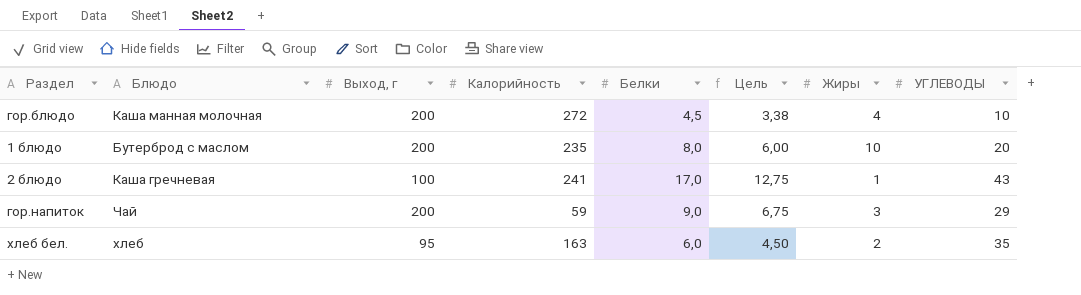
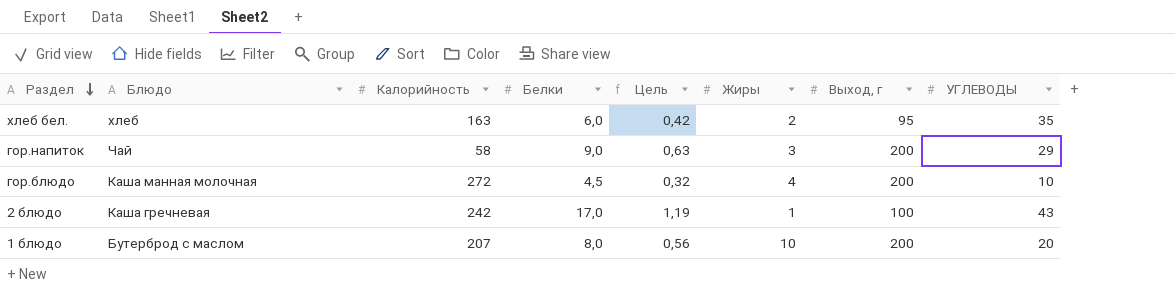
row order: none -> Раздел descending
column Цель | formula: [Белки] * 0,75 -> [Белки] * 0,07
column Выход, г | position: 3 -> 7
гор.напиток | Калорийность: 59 -> 58
2 блюдо | Калорийность: 241 -> 242
1 блюдо | Калорийность: 235 -> 207

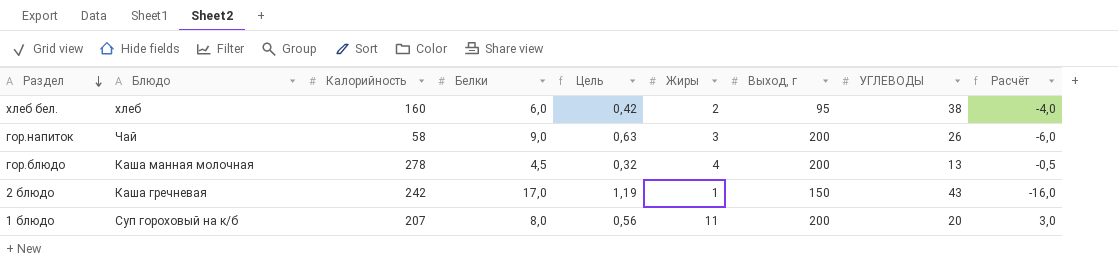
column Расчёт | formula: none -> [Жиры] - [Белки]
хлеб бел. | Калорийность: 163 -> 160
хлеб бел. | УГЛЕВОДЫ: 35 -> 38
гор.напиток | УГЛЕВОДЫ: 29 -> 26
гор.блюдо | Калорийность: 272 -> 278
гор.блюдо | УГЛЕВОДЫ: 10 -> 13
2 блюдо | Выход, г: 100 -> 150
1 блюдо | Блюдо: Бутерброд с маслом -> Суп гороховый на к/б
1 блюдо | Жиры: 10 -> 11

